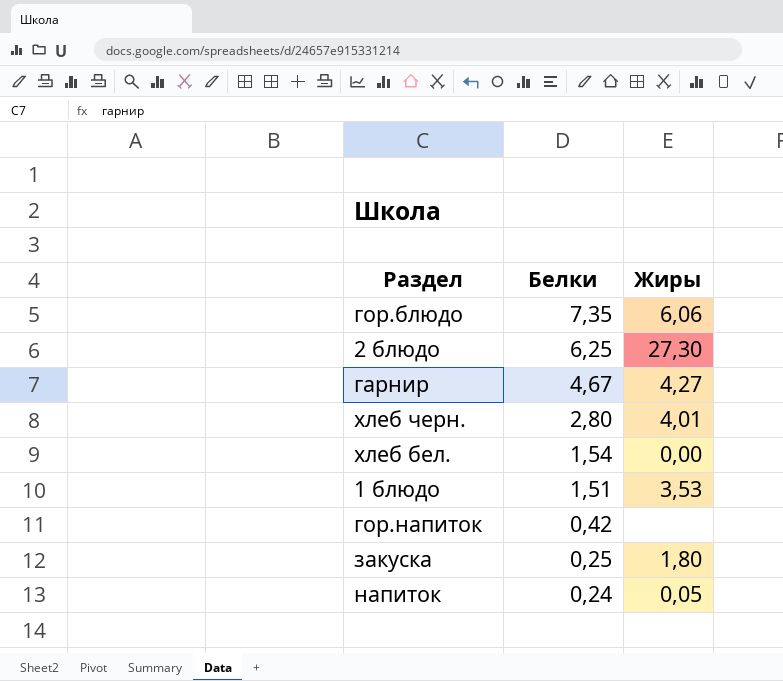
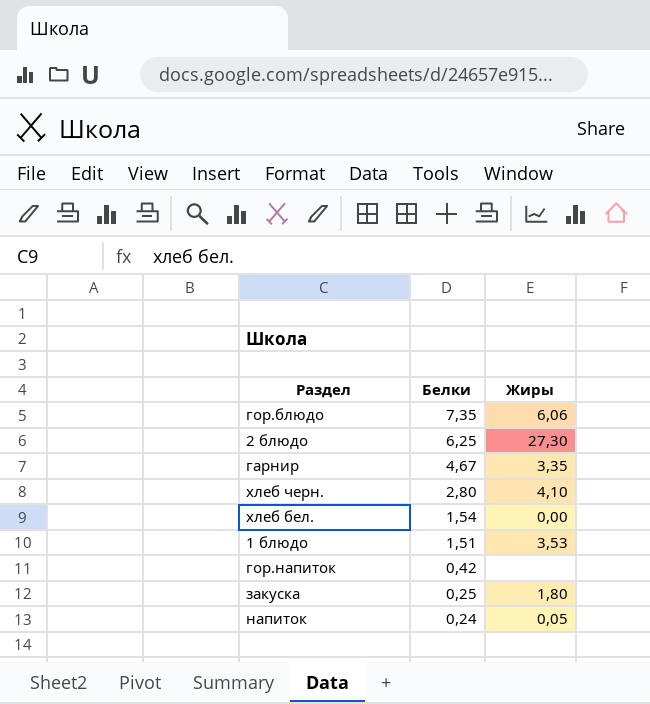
гарнир | Жиры: 4,27 -> 3,35
хлеб черн. | Жиры: 4,01 -> 4,10

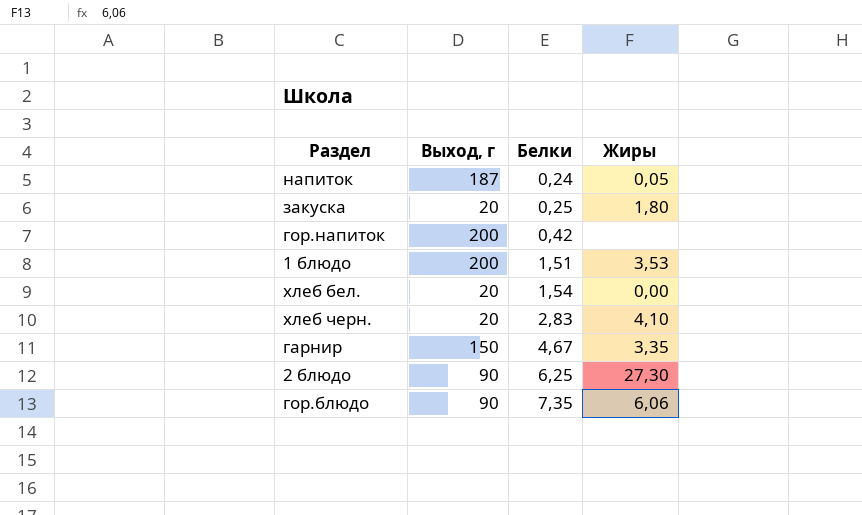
row order: Белки descending -> Белки ascending
column Выход, г | position: none -> 2
хлеб черн. | Белки: 2,80 -> 2,83

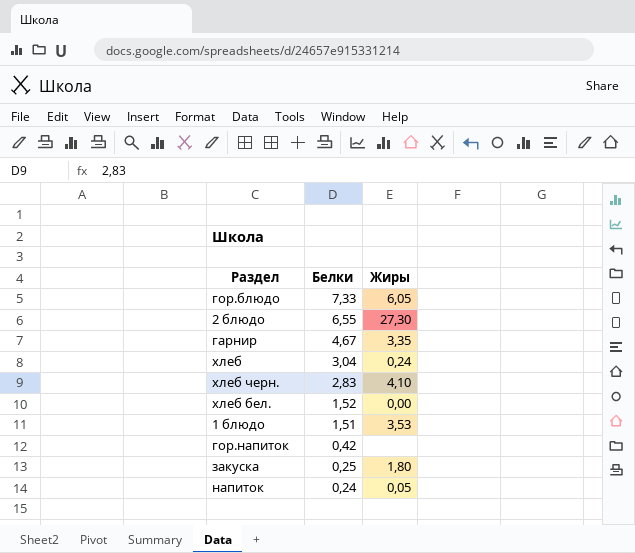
row order: Белки ascending -> Белки descending
column Выход, г | position: 2 -> none
гор.блюдо | Белки: 7,35 -> 7,33
гор.блюдо | Жиры: 6,06 -> 6,05
2 блюдо | Белки: 6,25 -> 6,55
row хлеб: none -> 3,04 | 0,24
хлеб бел. | Белки: 1,54 -> 1,52

